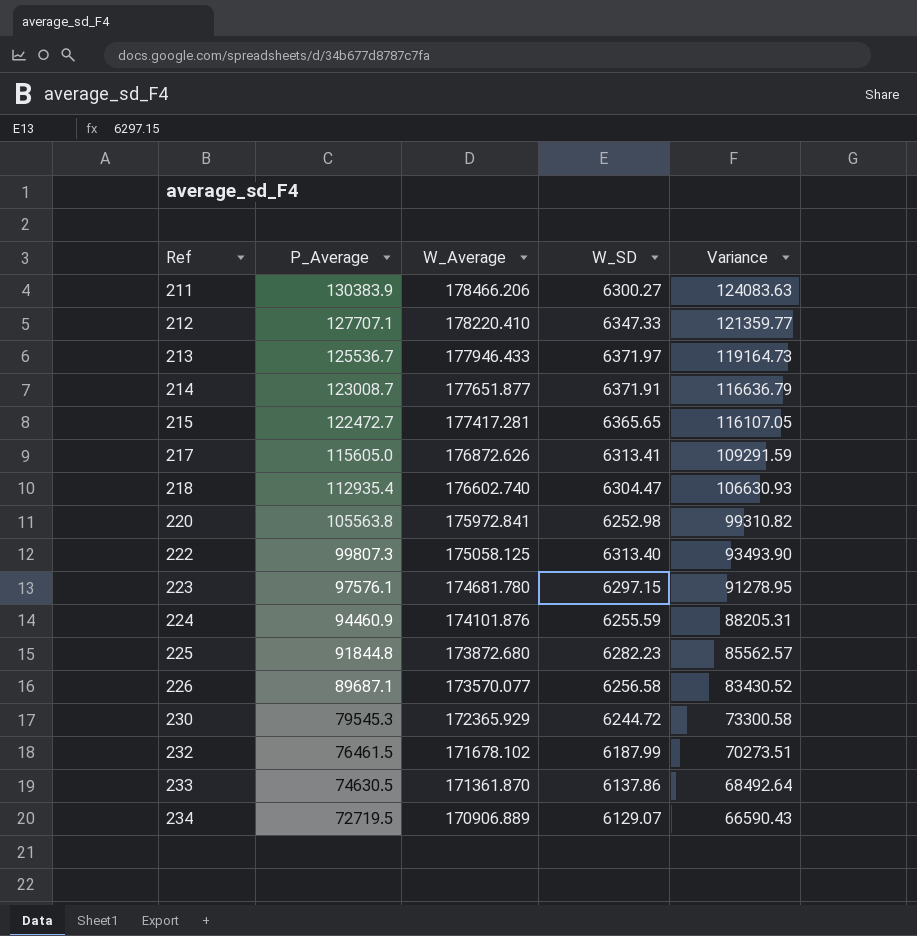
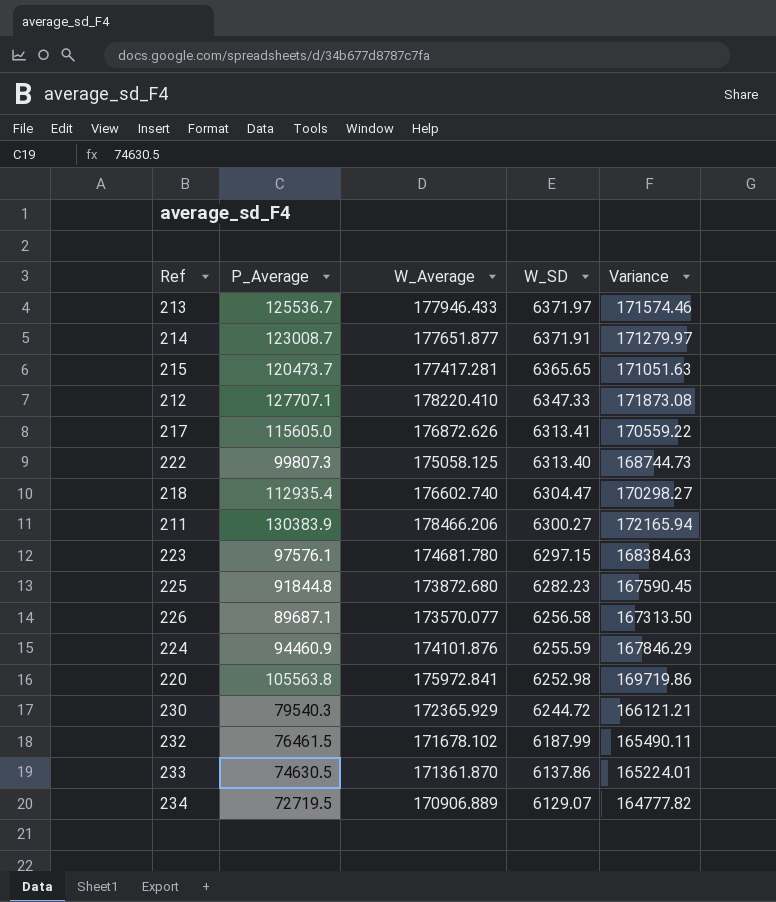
row order: Ref ascending -> W_SD descending
column Variance | formula: [P_Average] - [W_SD] -> [W_Average] - [W_SD]
215 | P_Average: 122472.7 -> 120473.7
230 | P_Average: 79545.3 -> 79540.3

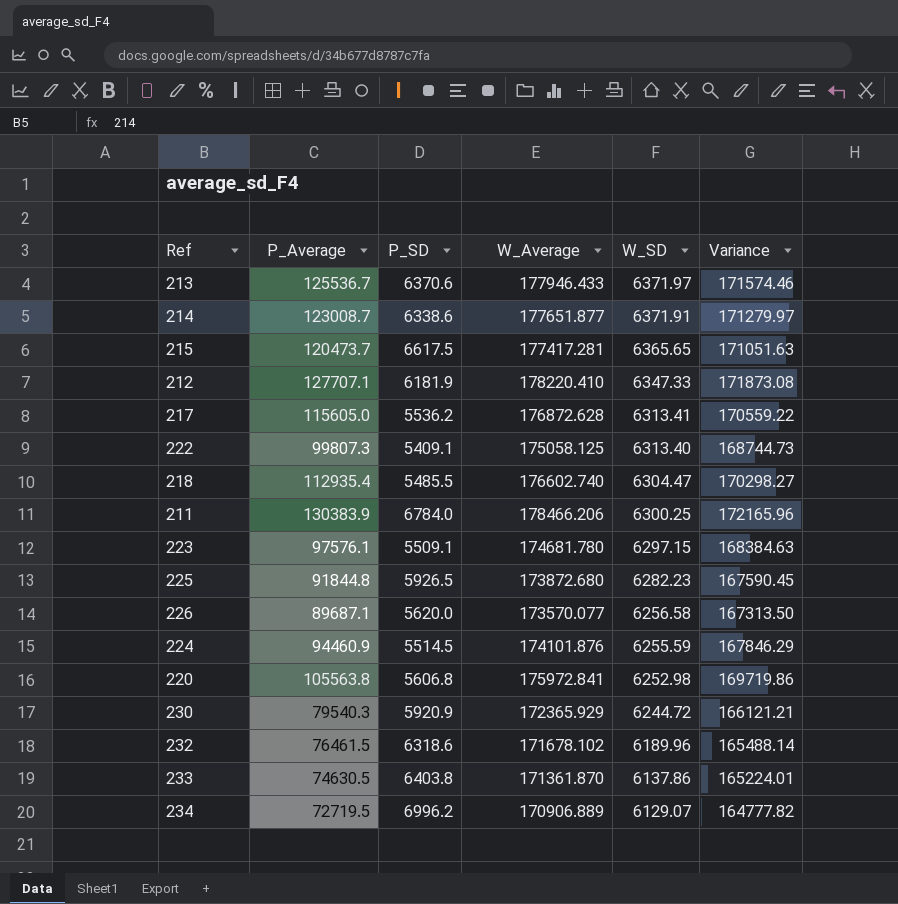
column P_SD | position: none -> 3
217 | W_Average: 176872.626 -> 176872.628
211 | W_SD: 6300.27 -> 6300.25
211 | Variance: 172165.94 -> 172165.96
232 | W_SD: 6187.99 -> 6189.96
232 | Variance: 165490.11 -> 165488.14

